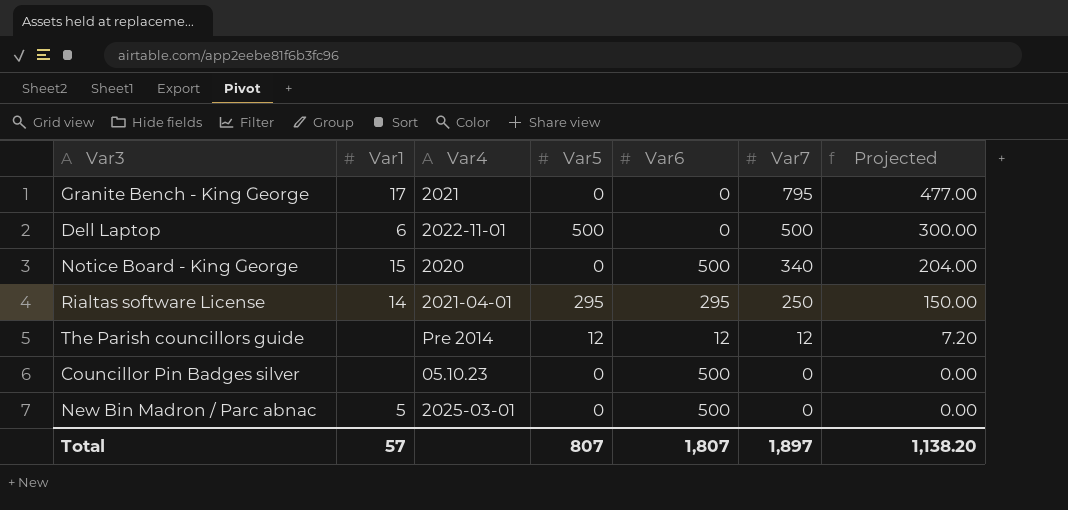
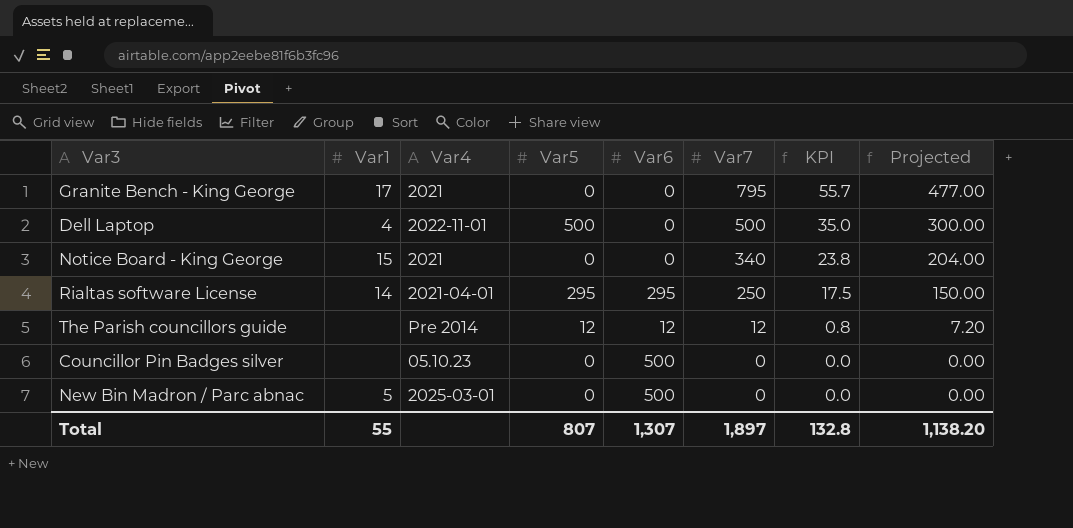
column KPI | formula: none -> [Var7] * 0.07
Dell Laptop | Var1: 6 -> 4
Notice Board - King George | Var4: 2020 -> 2021
Notice Board - King George | Var6: 500 -> 0
Total | Var1: 57 -> 55
Total | Var6: 1,807 -> 1,307

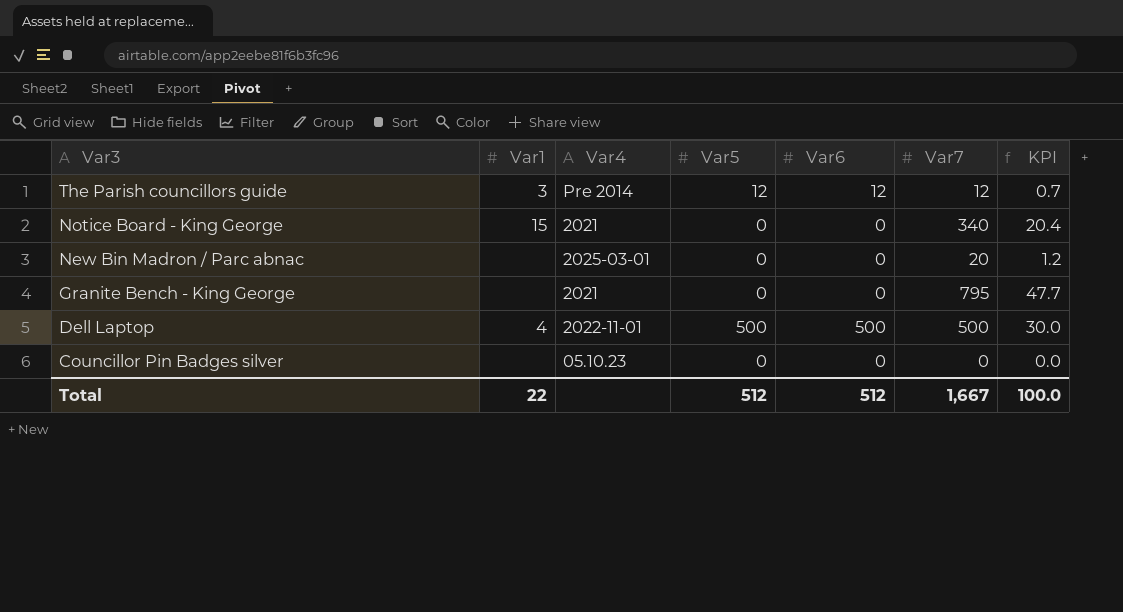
row order: Var7 descending -> Var3 descending
column Projected | formula: [Var7] * 0.6 -> none
column KPI | formula: [Var7] * 0.07 -> [Var7] * 0.06
row Rialtas software License: 14 | 2021-04-01 | 295 | 295 | 250 | 17.5 | 150.00 -> none
The Parish councillors guide | Var1: none -> 3
New Bin Madron / Parc abnac | Var1: 5 -> none
New Bin Madron / Parc abnac | Var6: 500 -> 0
New Bin Madron / Parc abnac | Var7: 0 -> 20
Granite Bench - King George | Var1: 17 -> none
Dell Laptop | Var6: 0 -> 500
Councillor Pin Badges silver | Var6: 500 -> 0
Total | Var1: 55 -> 22
Total | Var5: 807 -> 512
Total | Var6: 1,307 -> 512
Total | Var7: 1,897 -> 1,667
Total | KPI: 132.8 -> 100.0

